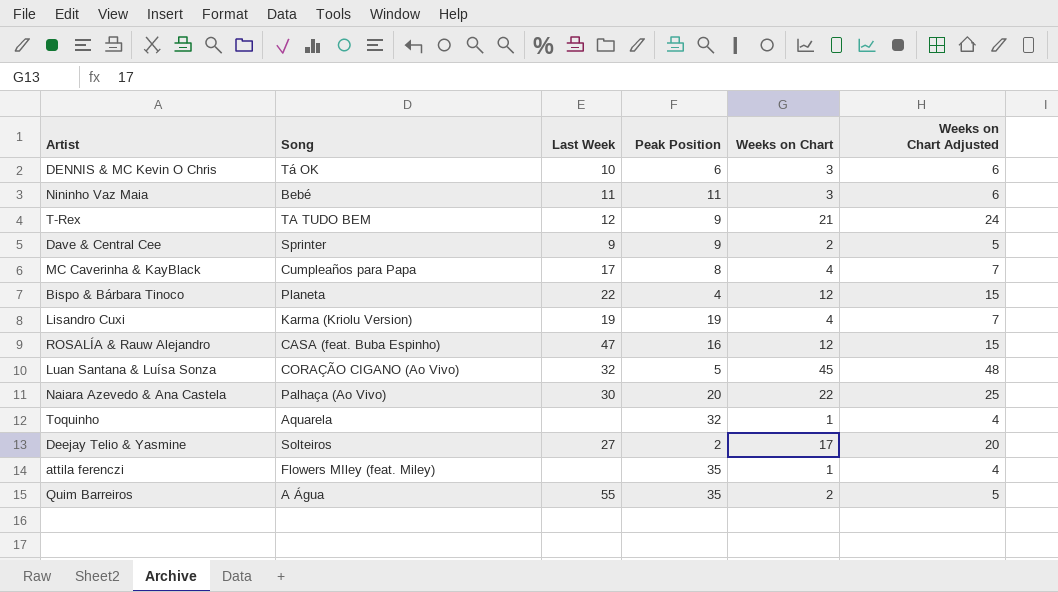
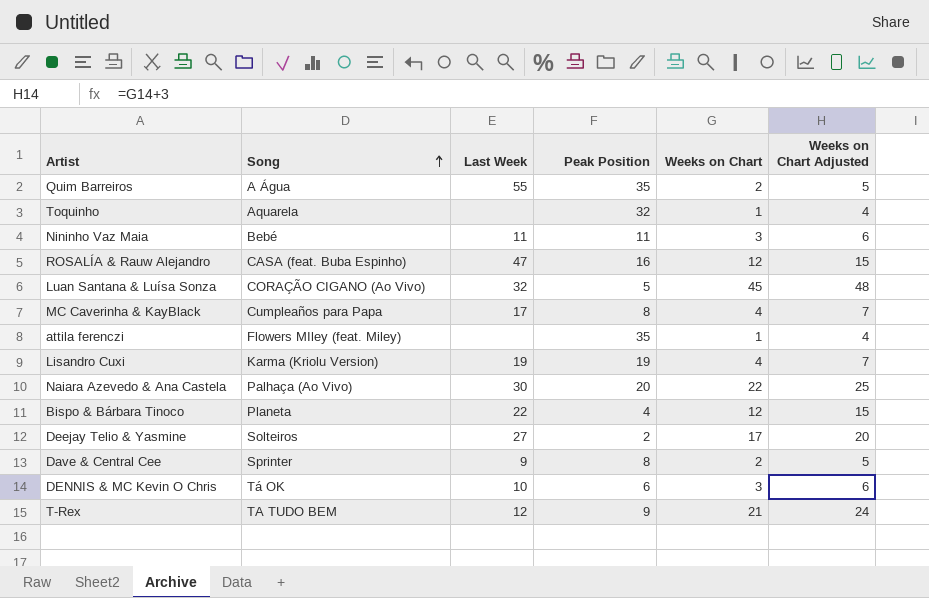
row order: none -> Song ascending
Dave & Central Cee | Peak Position: 9 -> 8

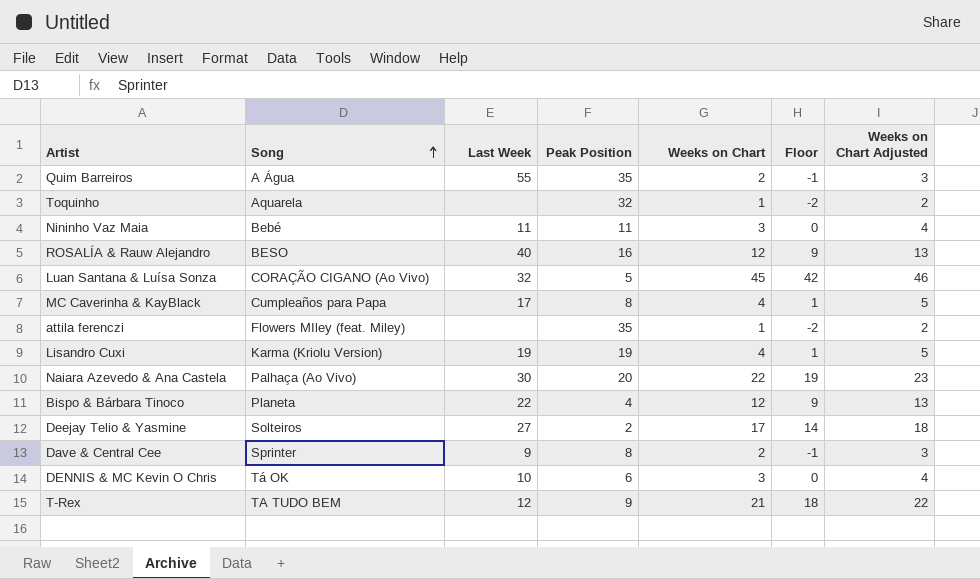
column Floor | formula: none -> [Weeks on Chart] - 3
column Weeks on Chart Adjusted | formula: [Weeks on Chart] + 3 -> [Weeks on Chart] + 1
ROSALÍA & Rauw Alejandro | Song: CASA (feat. Buba Espinho) -> BESO
ROSALÍA & Rauw Alejandro | Last Week: 47 -> 40

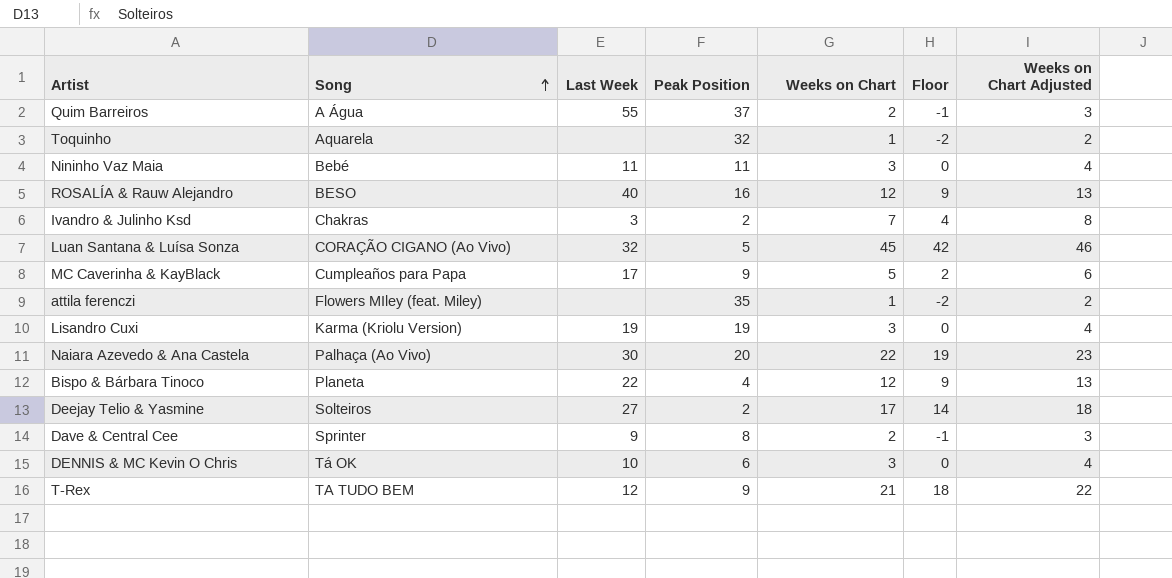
Quim Barreiros | Peak Position: 35 -> 37
row Ivandro & Julinho Ksd: none -> Chakras | 3 | 2 | 7 | 4 | 8
MC Caverinha & KayBlack | Peak Position: 8 -> 9
MC Caverinha & KayBlack | Weeks on Chart: 4 -> 5
MC Caverinha & KayBlack | Floor: 1 -> 2
MC Caverinha & KayBlack | Weeks on Chart Adjusted: 5 -> 6
Lisandro Cuxi | Weeks on Chart: 4 -> 3
Lisandro Cuxi | Floor: 1 -> 0
Lisandro Cuxi | Weeks on Chart Adjusted: 5 -> 4

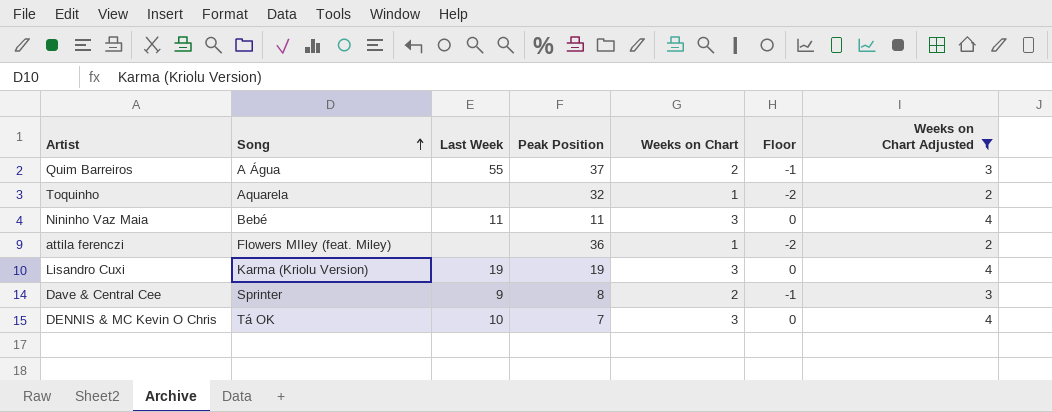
filter: none -> Weeks on Chart Adjusted <= 4
attila ferenczi | Peak Position: 35 -> 36
DENNIS & MC Kevin O Chris | Peak Position: 6 -> 7

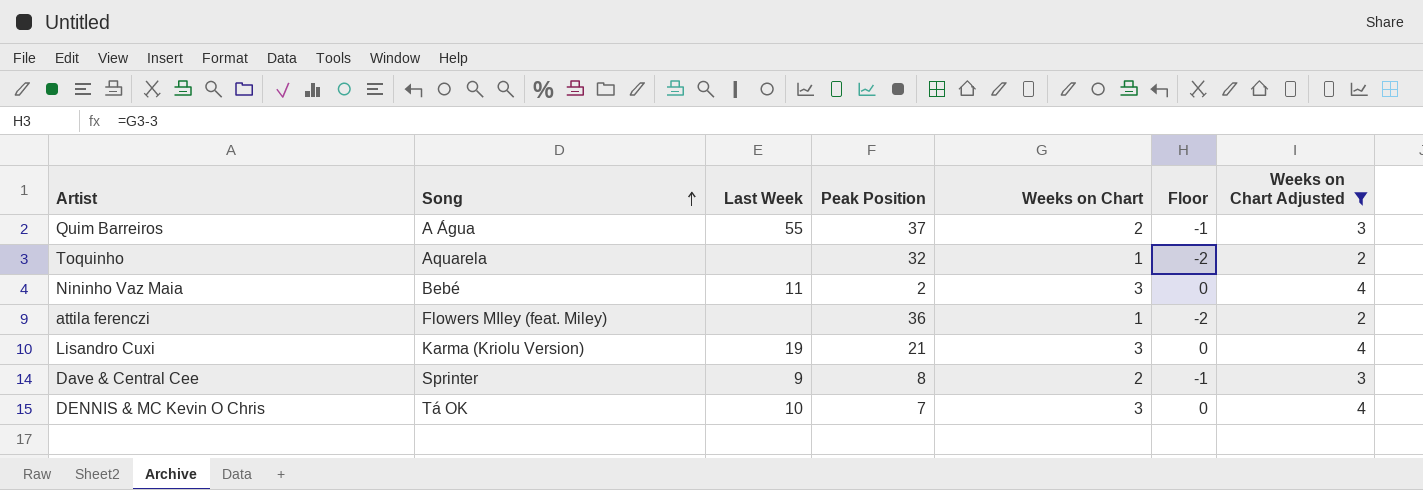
Nininho Vaz Maia | Peak Position: 11 -> 2
Lisandro Cuxi | Peak Position: 19 -> 21

